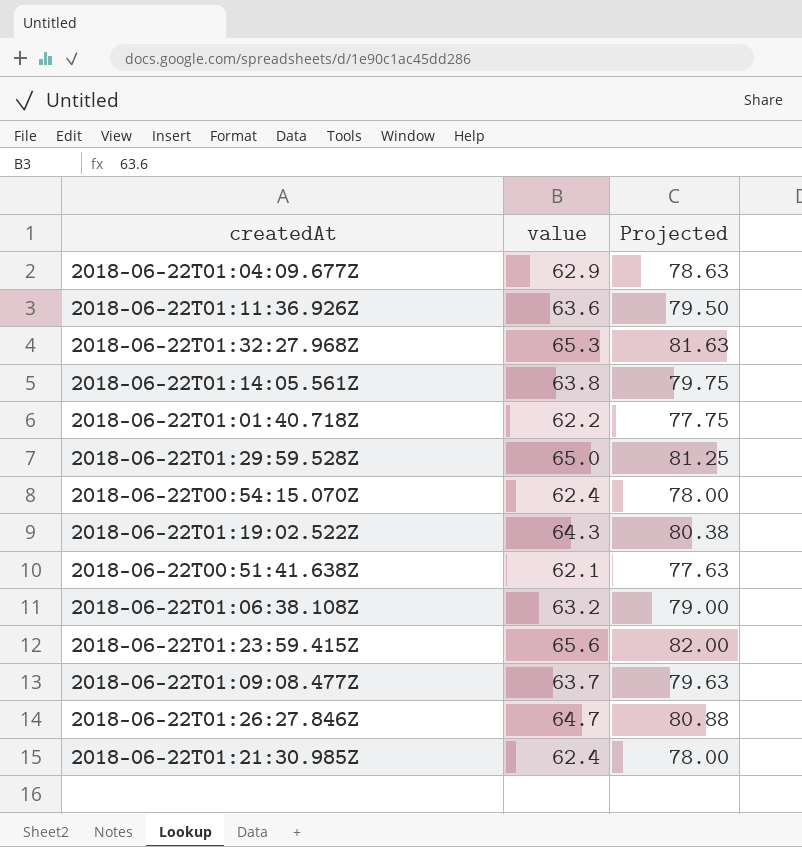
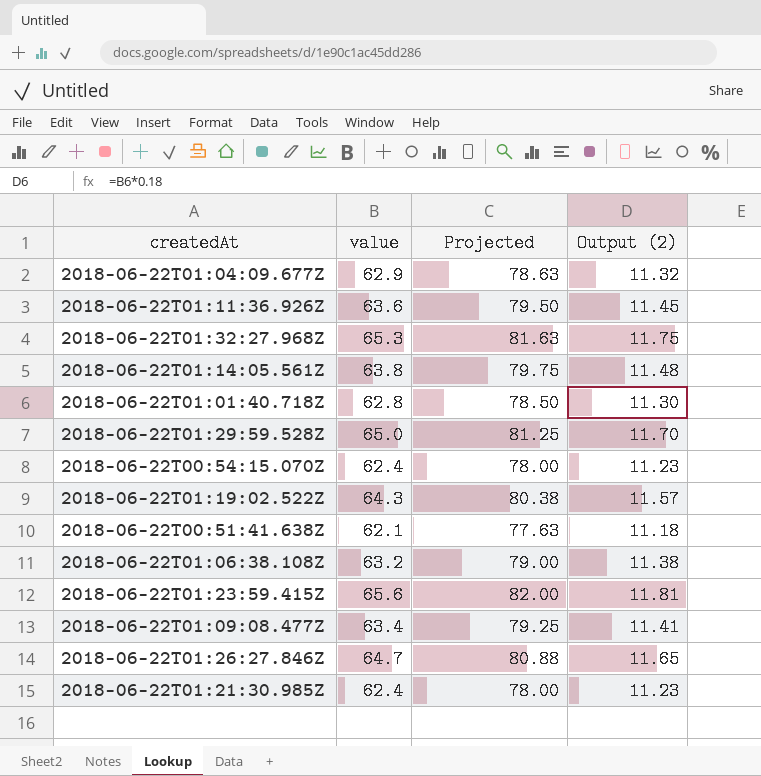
column Output (2) | formula: none -> [value] * 0.18
2018-06-22T01:01:40.718Z | value: 62.2 -> 62.8
2018-06-22T01:01:40.718Z | Projected: 77.75 -> 78.50
2018-06-22T01:09:08.477Z | value: 63.7 -> 63.4
2018-06-22T01:09:08.477Z | Projected: 79.63 -> 79.25

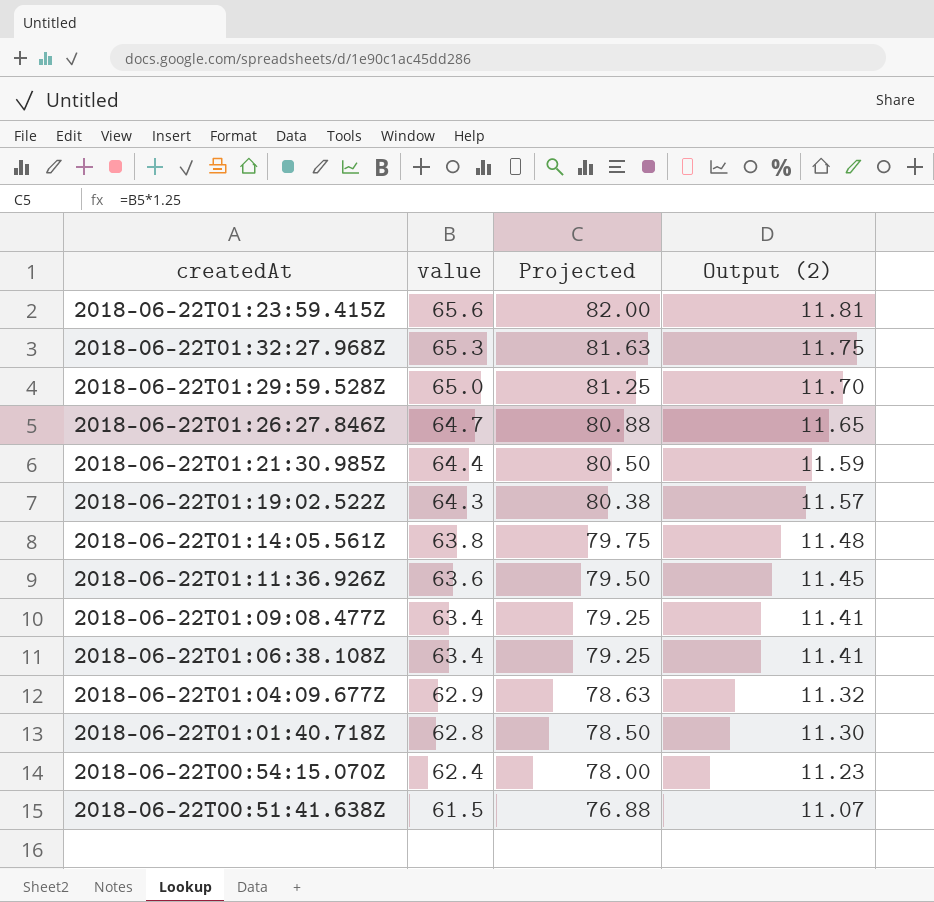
row order: none -> value descending
2018-06-22T01:21:30.985Z | value: 62.4 -> 64.4
2018-06-22T01:21:30.985Z | Projected: 78.00 -> 80.50
2018-06-22T01:21:30.985Z | Output (2): 11.23 -> 11.59
2018-06-22T01:06:38.108Z | value: 63.2 -> 63.4
2018-06-22T01:06:38.108Z | Projected: 79.00 -> 79.25
2018-06-22T01:06:38.108Z | Output (2): 11.38 -> 11.41
2018-06-22T00:51:41.638Z | value: 62.1 -> 61.5
2018-06-22T00:51:41.638Z | Projected: 77.63 -> 76.88
2018-06-22T00:51:41.638Z | Output (2): 11.18 -> 11.07

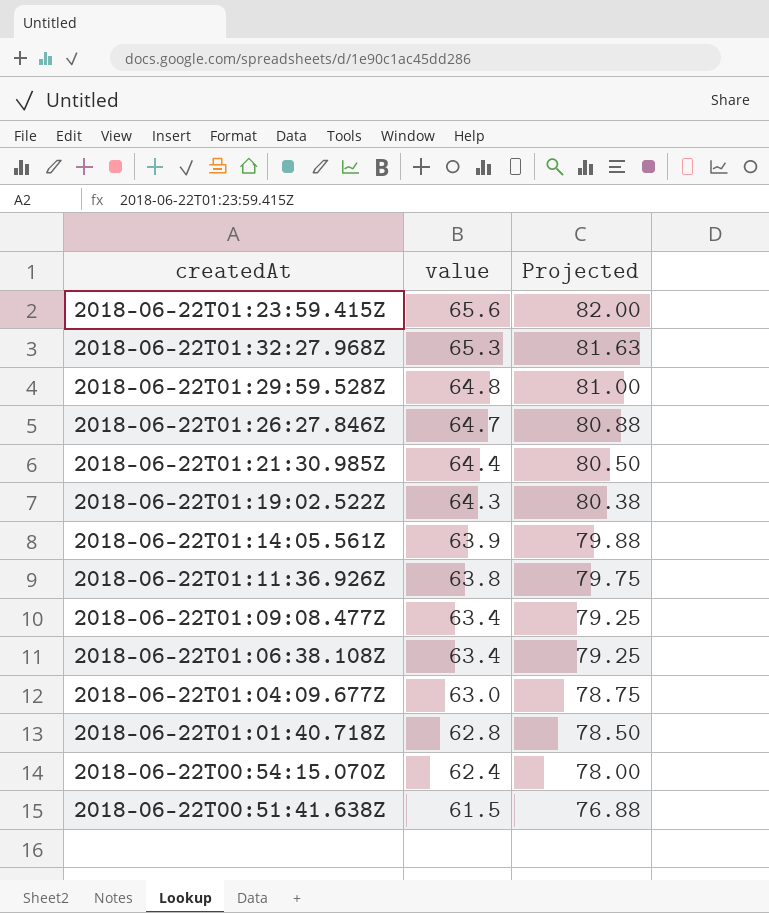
column Output (2) | formula: [value] * 0.18 -> none
2018-06-22T01:29:59.528Z | value: 65.0 -> 64.8
2018-06-22T01:29:59.528Z | Projected: 81.25 -> 81.00
2018-06-22T01:14:05.561Z | value: 63.8 -> 63.9
2018-06-22T01:14:05.561Z | Projected: 79.75 -> 79.88
2018-06-22T01:11:36.926Z | value: 63.6 -> 63.8
2018-06-22T01:11:36.926Z | Projected: 79.50 -> 79.75
2018-06-22T01:04:09.677Z | value: 62.9 -> 63.0
2018-06-22T01:04:09.677Z | Projected: 78.63 -> 78.75

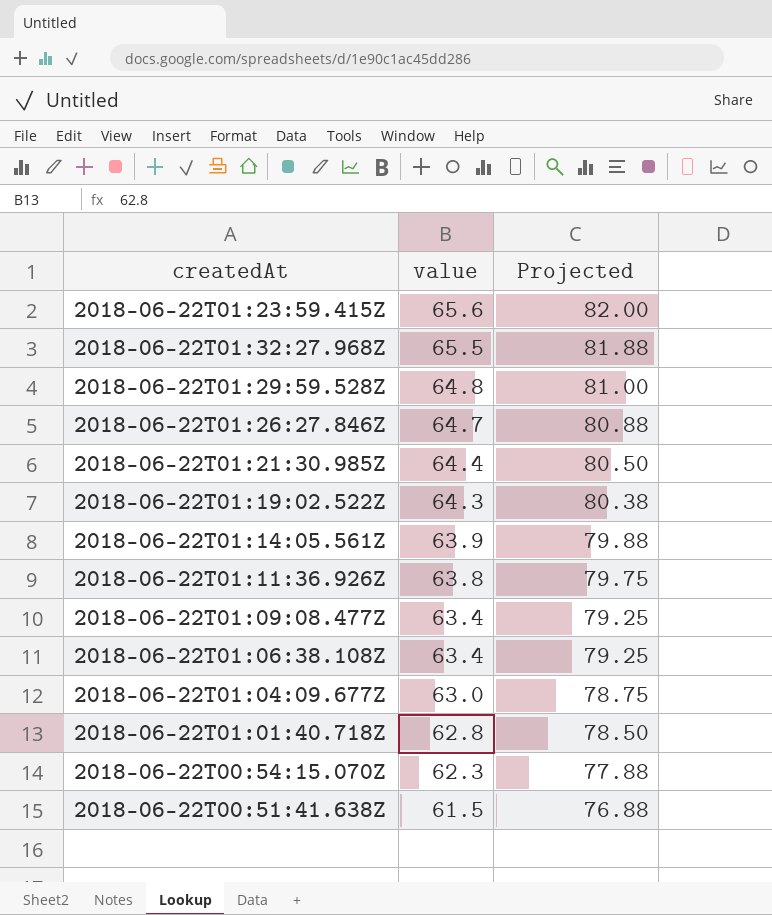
2018-06-22T01:32:27.968Z | value: 65.3 -> 65.5
2018-06-22T01:32:27.968Z | Projected: 81.63 -> 81.88
2018-06-22T00:54:15.070Z | value: 62.4 -> 62.3
2018-06-22T00:54:15.070Z | Projected: 78.00 -> 77.88

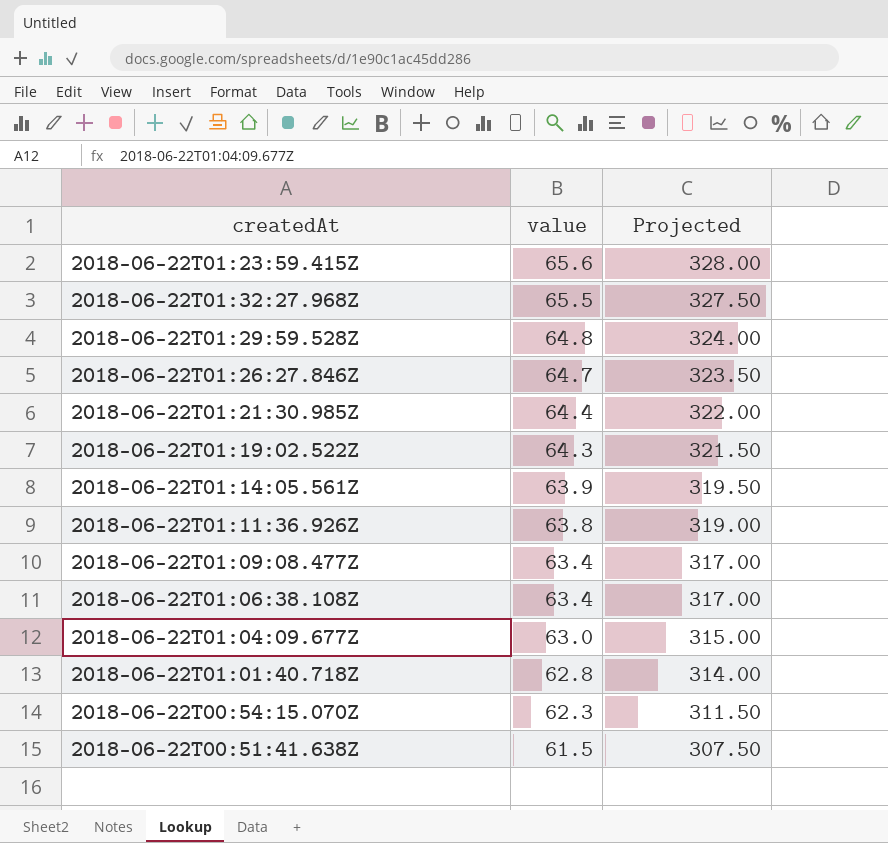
column Projected | formula: [value] * 1.25 -> [value] * 5

